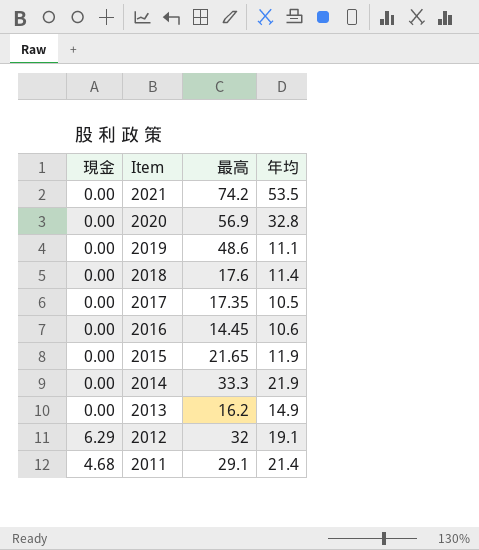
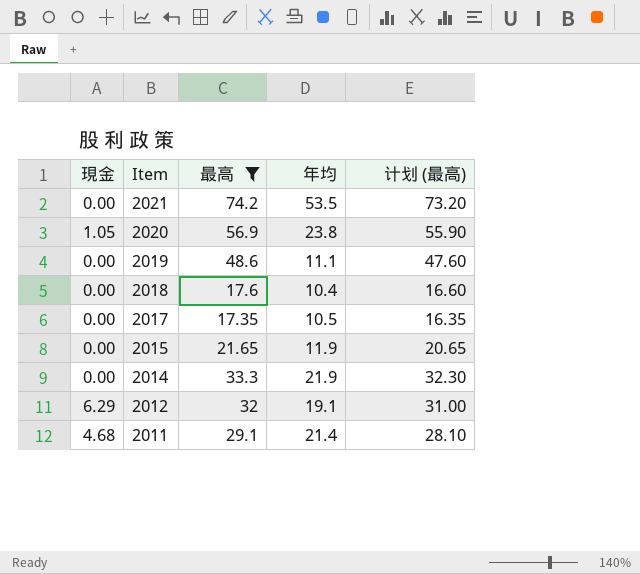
filter: none -> 最高 >= 17.35
column 计划 (最高) | formula: none -> [最高] - 1
2020 | 現金: 0.00 -> 1.05
2020 | 年均: 32.8 -> 23.8
2018 | 年均: 11.4 -> 10.4

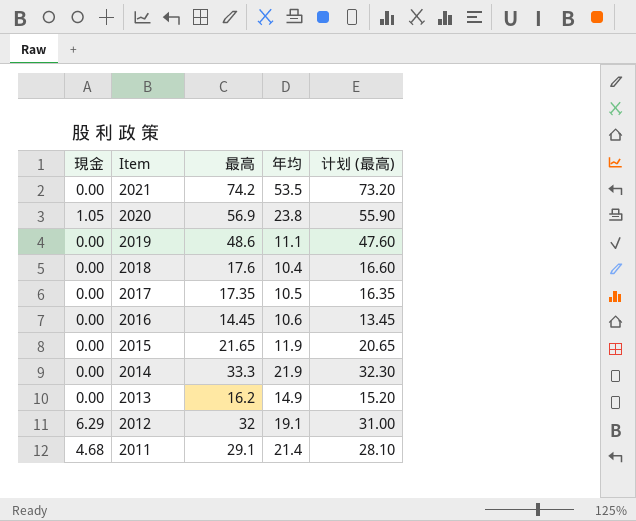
filter: 最高 >= 17.35 -> none

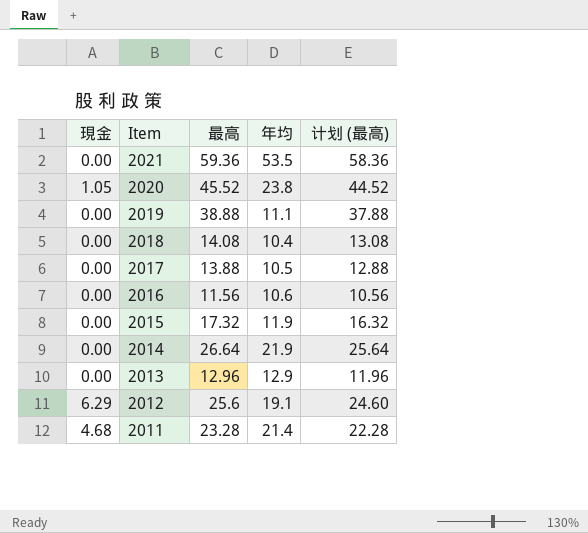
2021 | 最高: 74.2 -> 59.36
2021 | 计划 (最高): 73.20 -> 58.36
2020 | 最高: 56.9 -> 45.52
2020 | 计划 (最高): 55.90 -> 44.52
2019 | 最高: 48.6 -> 38.88
2019 | 计划 (最高): 47.60 -> 37.88
2018 | 最高: 17.6 -> 14.08
2018 | 计划 (最高): 16.60 -> 13.08
2017 | 最高: 17.35 -> 13.88
2017 | 计划 (最高): 16.35 -> 12.88
2016 | 最高: 14.45 -> 11.56
2016 | 计划 (最高): 13.45 -> 10.56
2015 | 最高: 21.65 -> 17.32
2015 | 计划 (最高): 20.65 -> 16.32
2014 | 最高: 33.3 -> 26.64
2014 | 计划 (最高): 32.30 -> 25.64
2013 | 最高: 16.2 -> 12.96
2013 | 年均: 14.9 -> 12.9
2013 | 计划 (最高): 15.20 -> 11.96
2012 | 最高: 32 -> 25.6
2012 | 计划 (最高): 31.00 -> 24.60
2011 | 最高: 29.1 -> 23.28
2011 | 计划 (最高): 28.10 -> 22.28

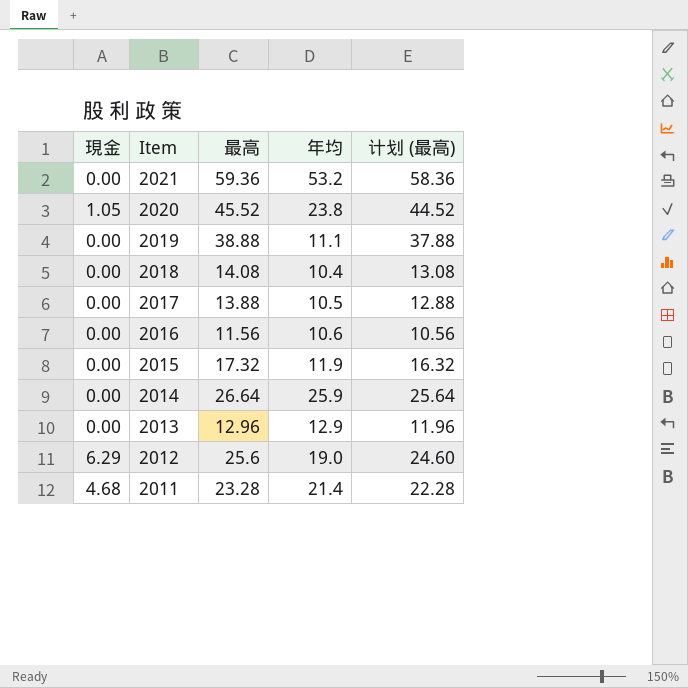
2021 | 年均: 53.5 -> 53.2
2014 | 年均: 21.9 -> 25.9
2012 | 年均: 19.1 -> 19.0

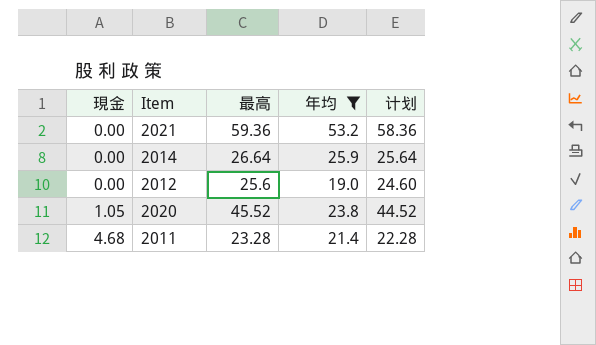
filter: none -> 年均 >= 19.0
row order: Item descending -> 現金 ascending
column name: 计划 (最高) -> 计划
2012 | 現金: 6.29 -> 0.00

